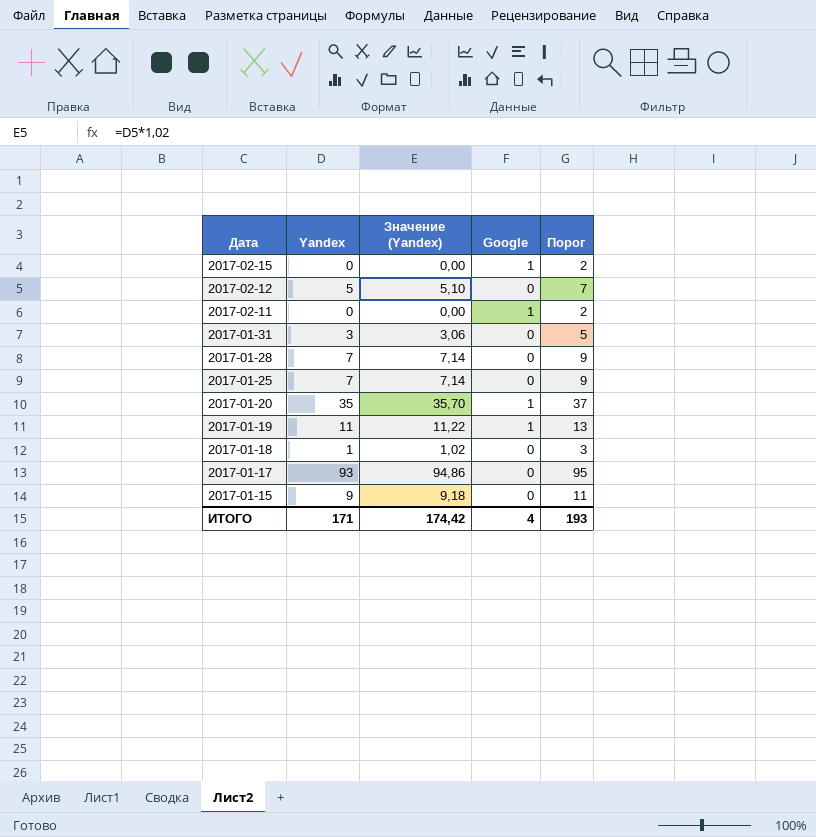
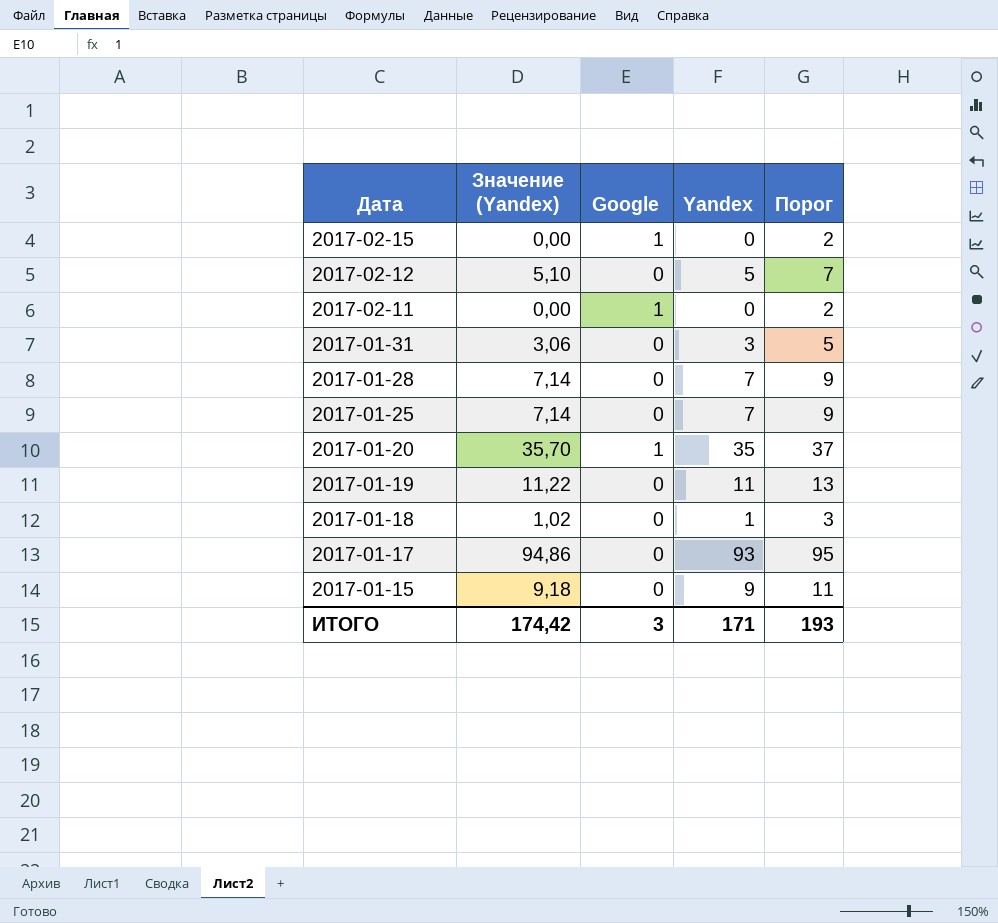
column Yandex | position: 2 -> 4
2017-01-19 | Google: 1 -> 0
ИТОГО | Google: 4 -> 3

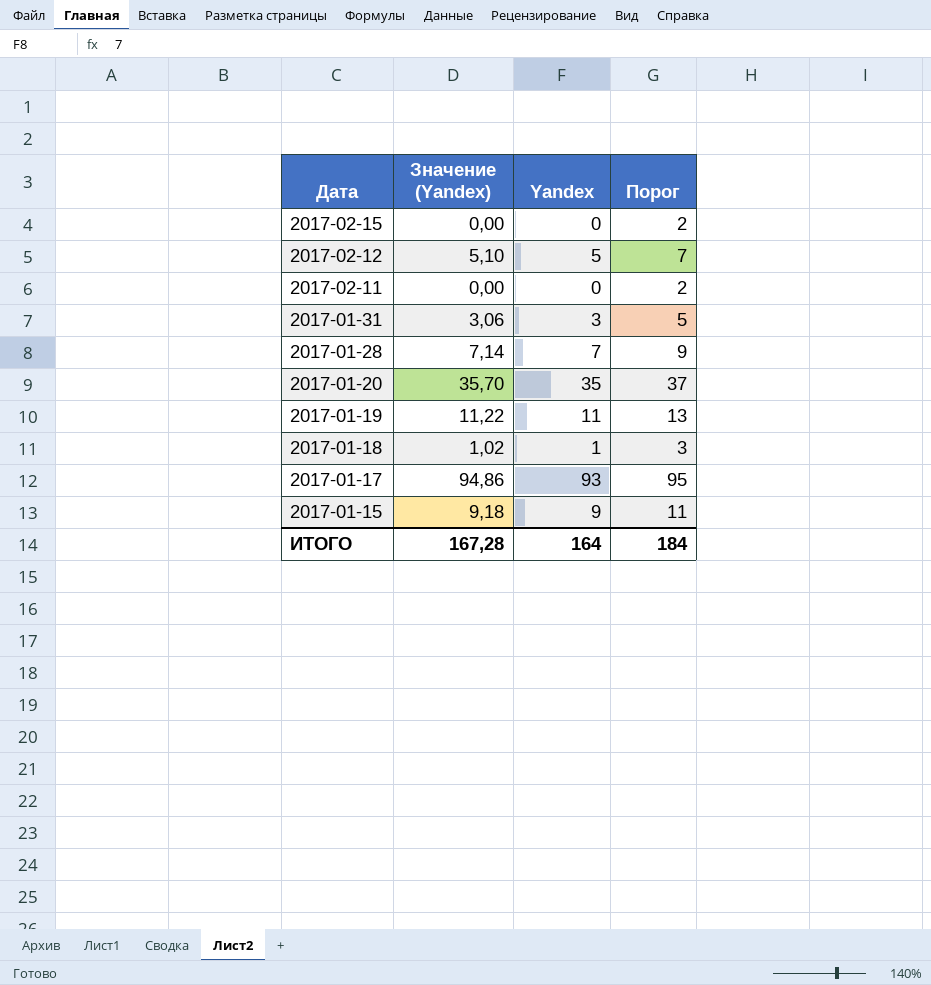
column Google | position: 3 -> none
row 2017-01-25: 7,14 | 0 | 7 | 9 -> none
ИТОГО | Значение (Yandex): 174,42 -> 167,28
ИТОГО | Yandex: 171 -> 164
ИТОГО | Порог: 193 -> 184

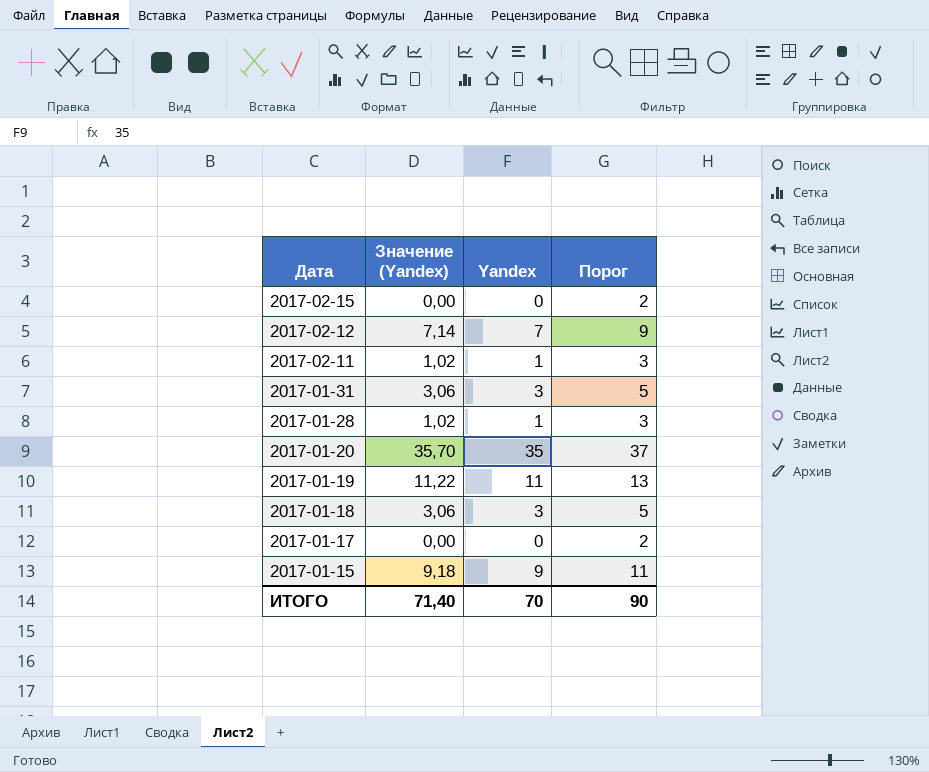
2017-02-12 | Значение (Yandex): 5,10 -> 7,14
2017-02-12 | Yandex: 5 -> 7
2017-02-12 | Порог: 7 -> 9
2017-02-11 | Значение (Yandex): 0,00 -> 1,02
2017-02-11 | Yandex: 0 -> 1
2017-02-11 | Порог: 2 -> 3
2017-01-28 | Значение (Yandex): 7,14 -> 1,02
2017-01-28 | Yandex: 7 -> 1
2017-01-28 | Порог: 9 -> 3
2017-01-18 | Значение (Yandex): 1,02 -> 3,06
2017-01-18 | Yandex: 1 -> 3
2017-01-18 | Порог: 3 -> 5
2017-01-17 | Значение (Yandex): 94,86 -> 0,00
2017-01-17 | Yandex: 93 -> 0
2017-01-17 | Порог: 95 -> 2
ИТОГО | Значение (Yandex): 167,28 -> 71,40
ИТОГО | Yandex: 164 -> 70
ИТОГО | Порог: 184 -> 90

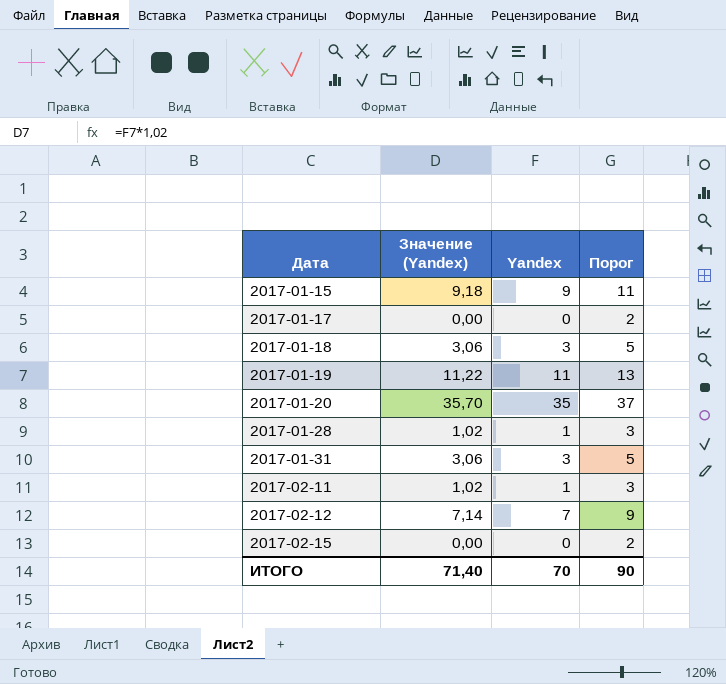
row order: Дата descending -> Дата ascending

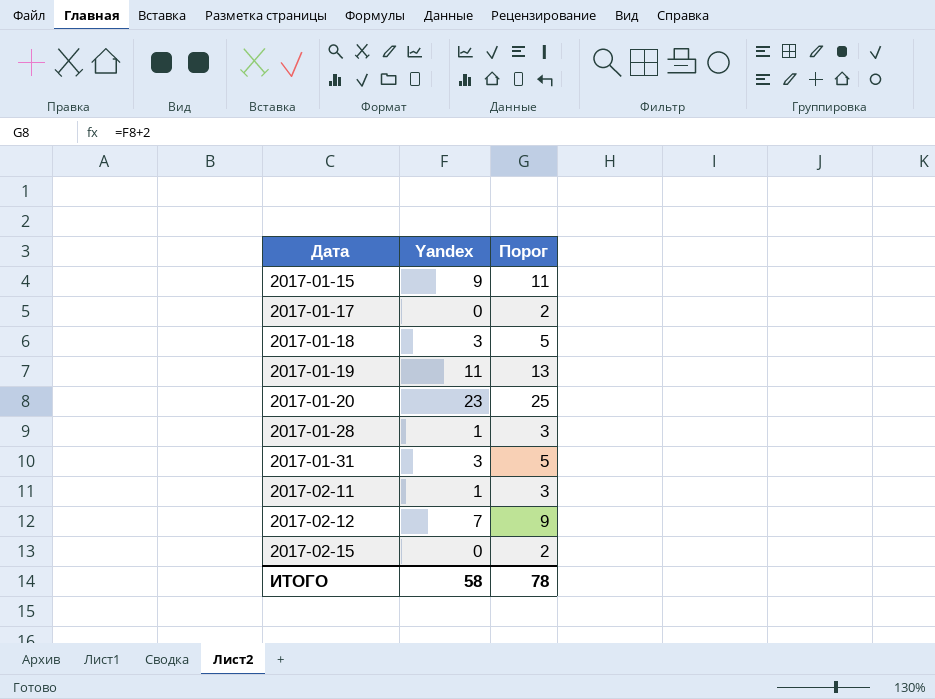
column Значение (Yandex) | formula: [Yandex] * 1,02 -> none
2017-01-20 | Yandex: 35 -> 23
2017-01-20 | Порог: 37 -> 25
ИТОГО | Yandex: 70 -> 58
ИТОГО | Порог: 90 -> 78

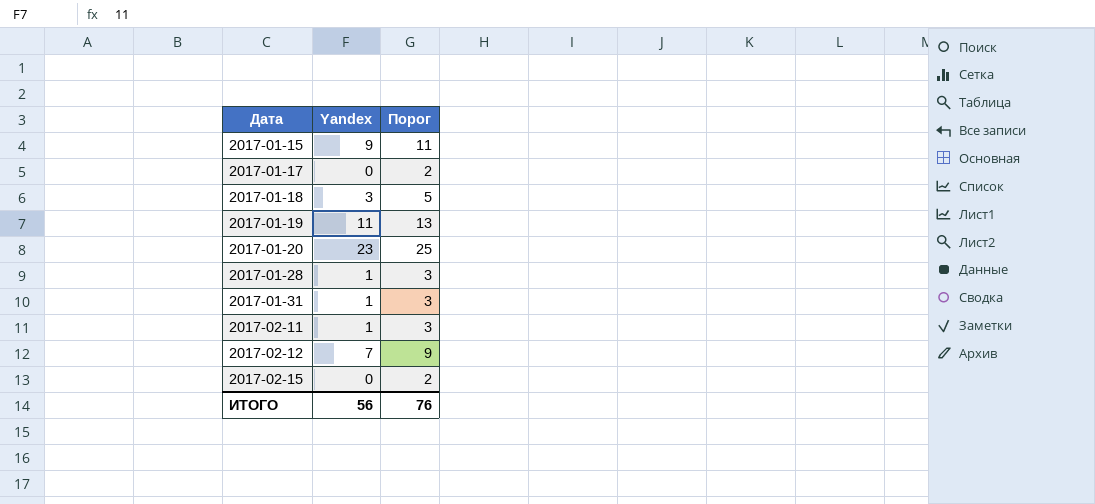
2017-01-31 | Yandex: 3 -> 1
2017-01-31 | Порог: 5 -> 3
ИТОГО | Yandex: 58 -> 56
ИТОГО | Порог: 78 -> 76

